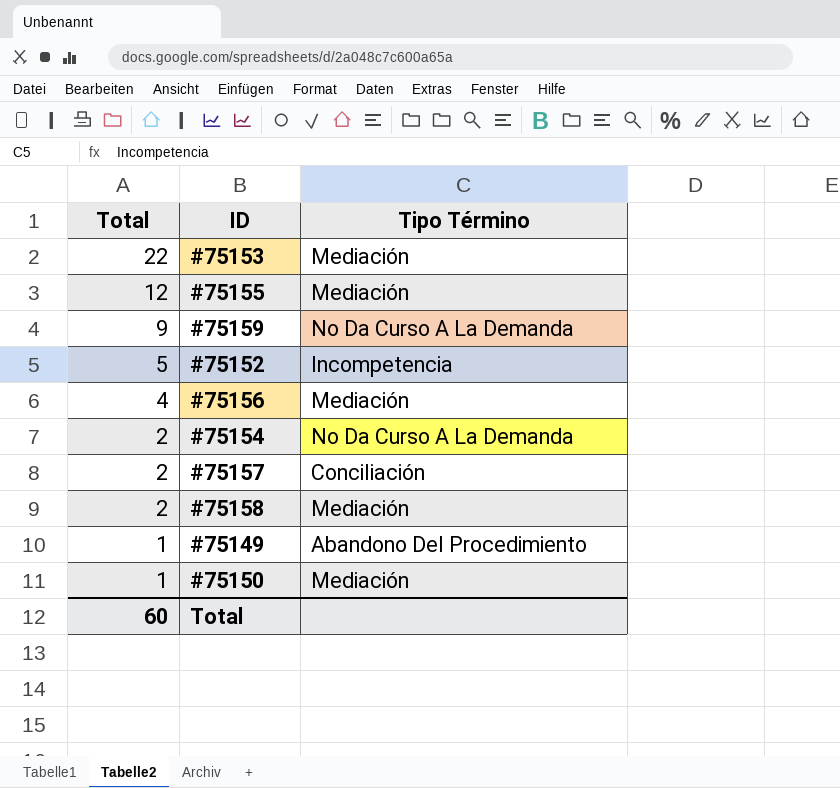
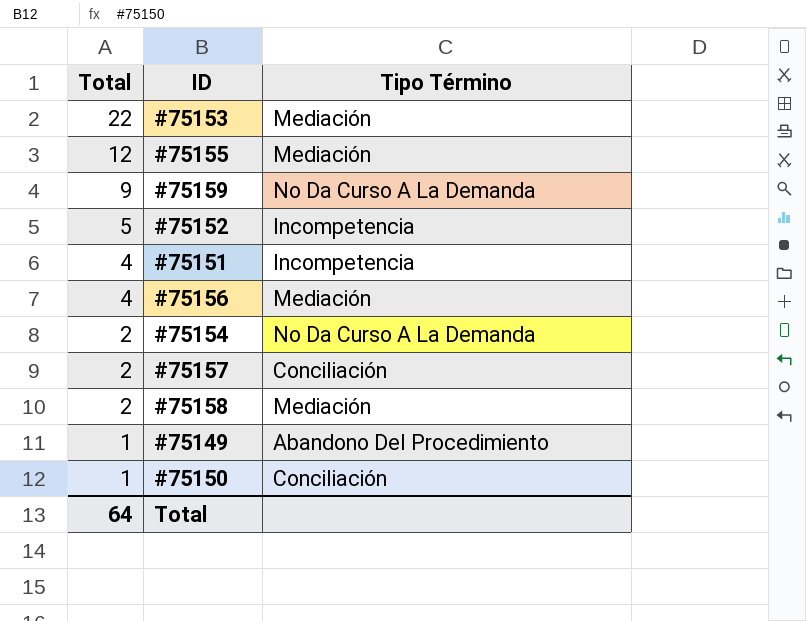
row #75151: none -> 4 | Incompetencia
#75150 | Tipo Término: Mediación -> Conciliación
Total | Total: 60 -> 64

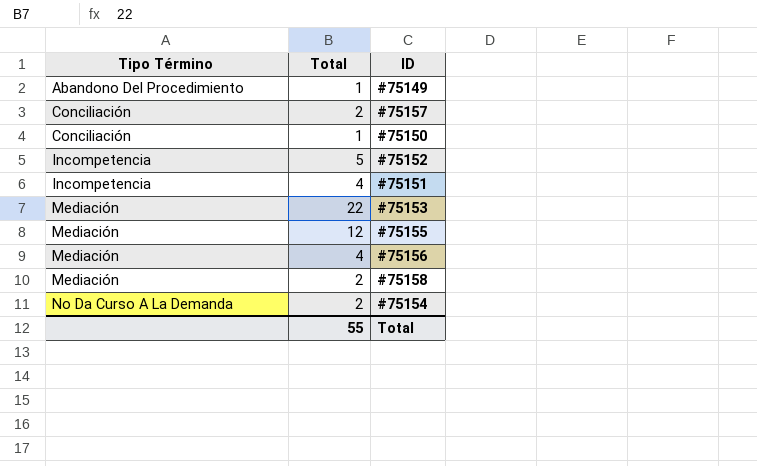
row order: Total descending -> Tipo Término ascending
column Tipo Término | position: 3 -> 1
row #75159: 9 | No Da Curso A La Demanda -> none
Total | Total: 64 -> 55

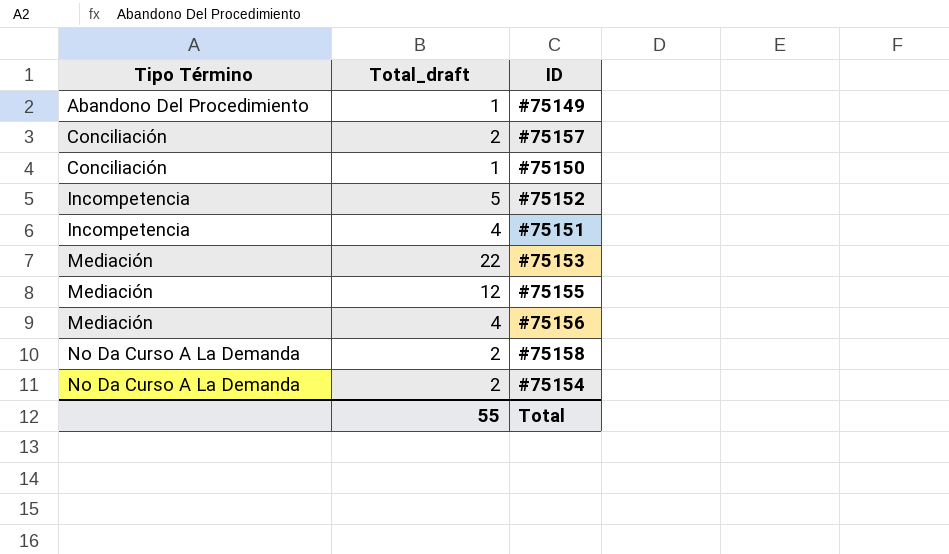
column name: Total -> Total_draft
#75158 | Tipo Término: Mediación -> No Da Curso A La Demanda

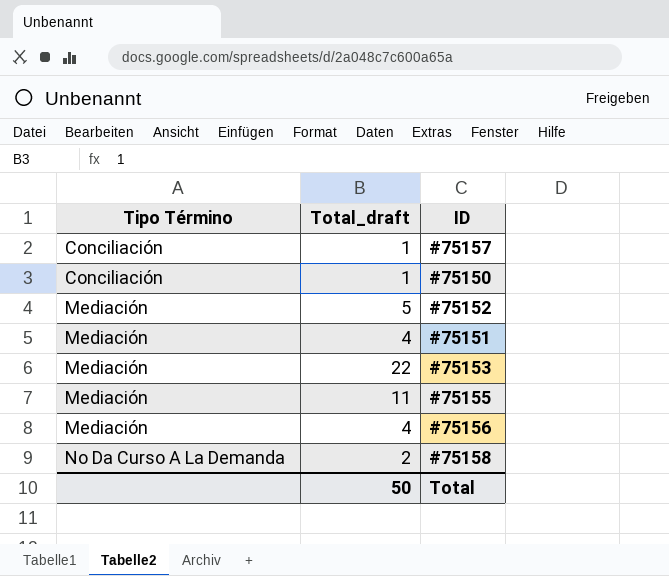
row #75149: Abandono Del Procedimiento | 1 -> none
row #75154: No Da Curso A La Demanda | 2 -> none
#75157 | Total_draft: 2 -> 1
#75152 | Tipo Término: Incompetencia -> Mediación
#75151 | Tipo Término: Incompetencia -> Mediación
#75155 | Total_draft: 12 -> 11
Total | Total_draft: 55 -> 50

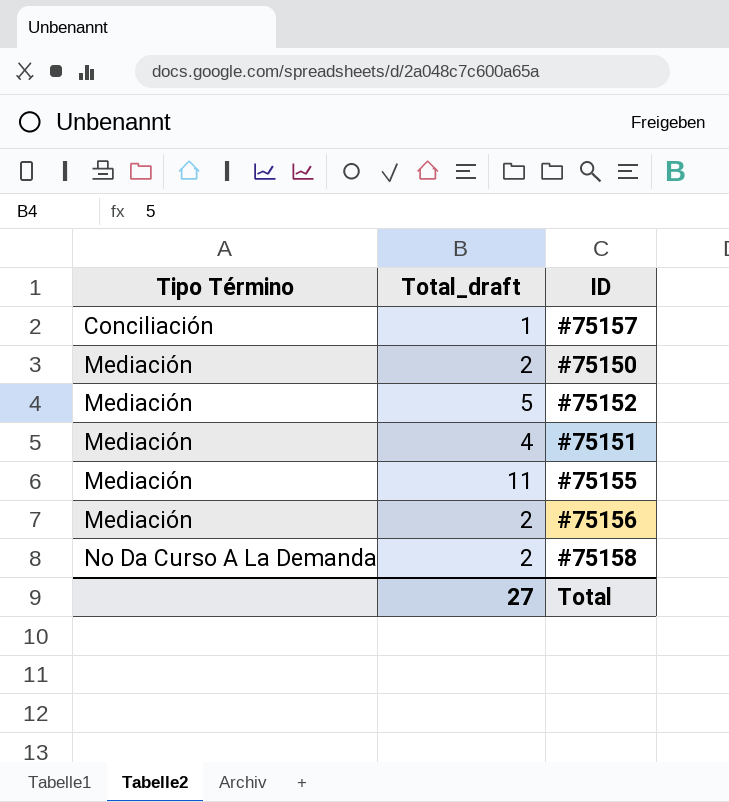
row #75153: Mediación | 22 -> none
#75150 | Tipo Término: Conciliación -> Mediación
#75150 | Total_draft: 1 -> 2
#75156 | Total_draft: 4 -> 2
Total | Total_draft: 50 -> 27

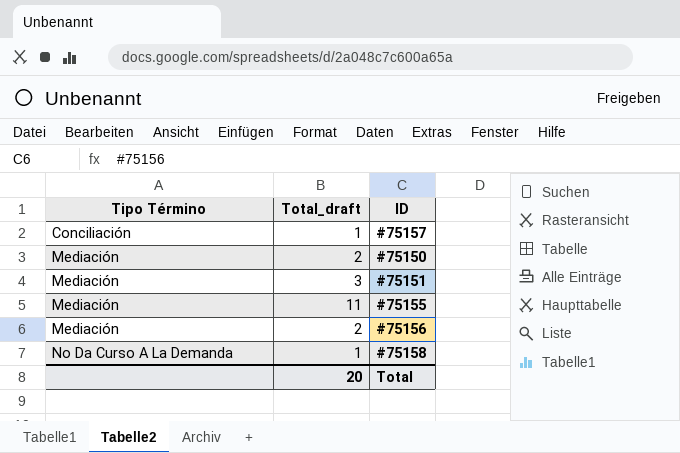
row #75152: Mediación | 5 -> none
#75151 | Total_draft: 4 -> 3
#75158 | Total_draft: 2 -> 1
Total | Total_draft: 27 -> 20

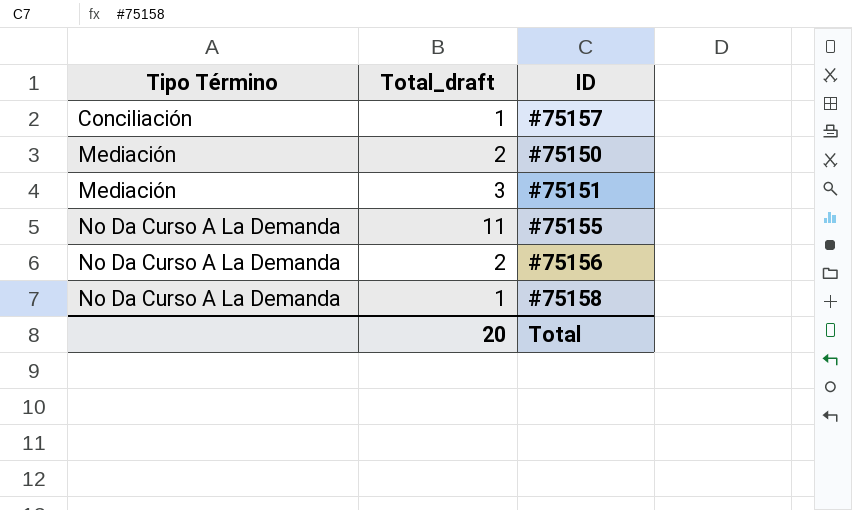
#75155 | Tipo Término: Mediación -> No Da Curso A La Demanda
#75156 | Tipo Término: Mediación -> No Da Curso A La Demanda

